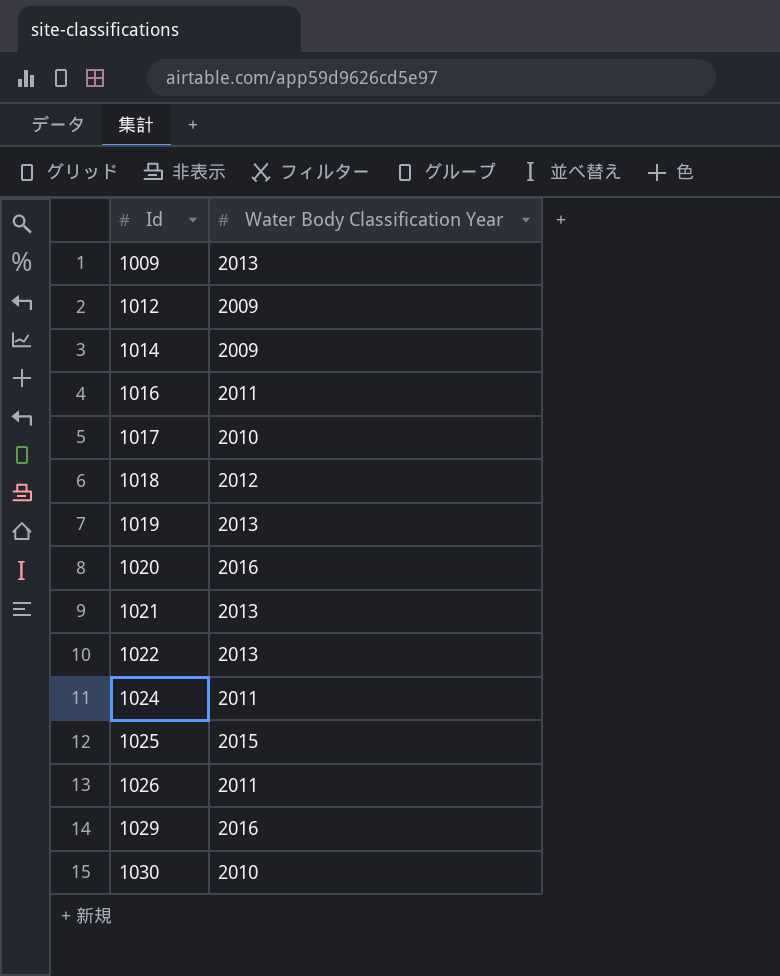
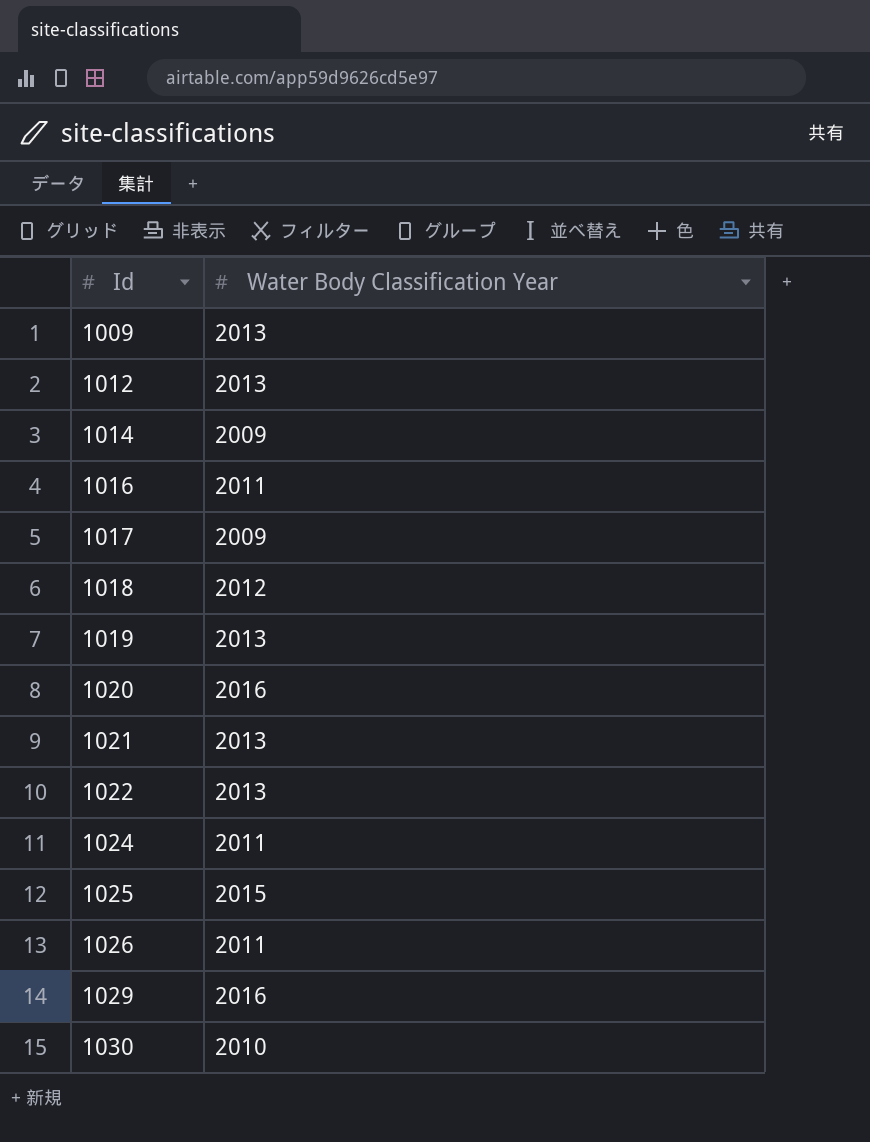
1012 | Water Body Classification Year: 2009 -> 2013
1017 | Water Body Classification Year: 2010 -> 2009

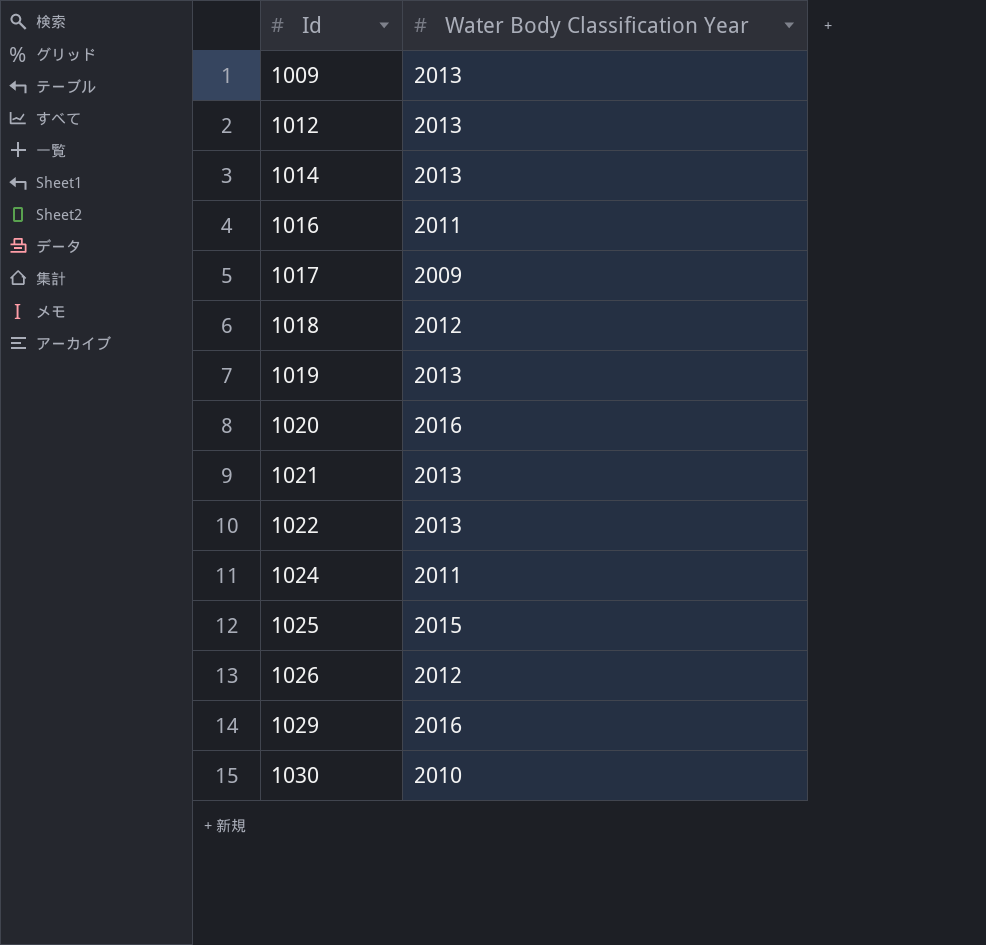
1014 | Water Body Classification Year: 2009 -> 2013
1026 | Water Body Classification Year: 2011 -> 2012

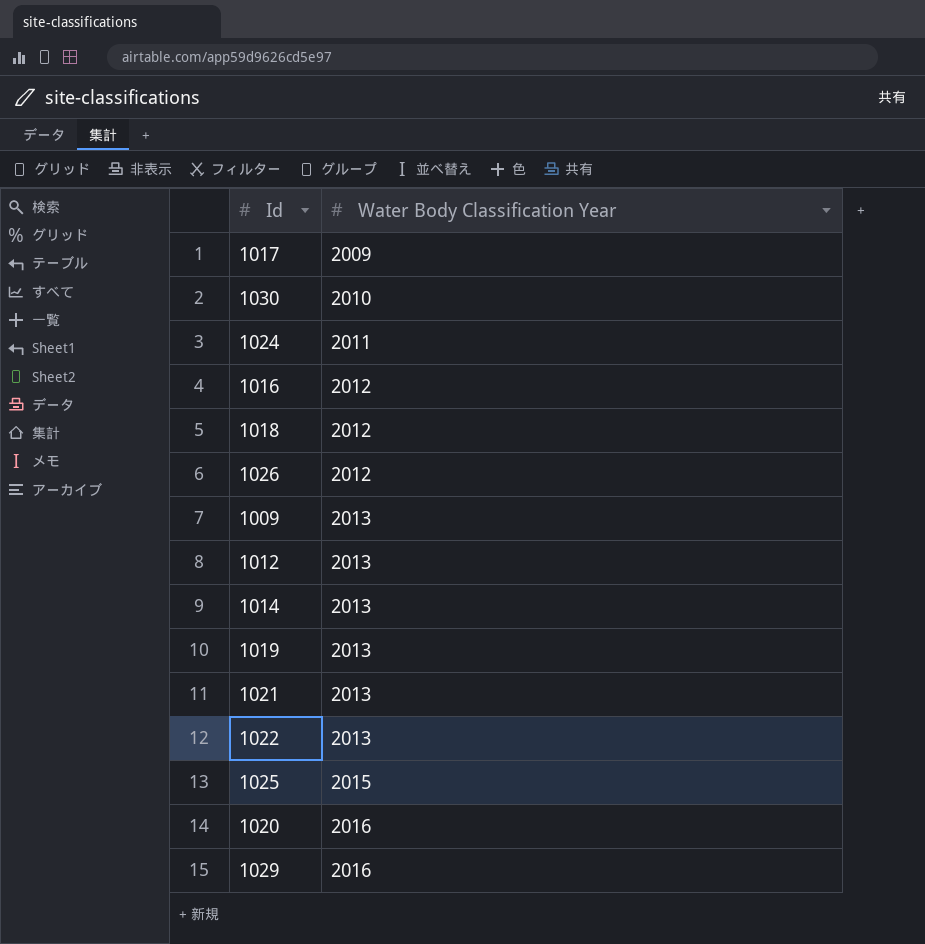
row order: Id ascending -> Water Body Classification Year ascending
1016 | Water Body Classification Year: 2011 -> 2012

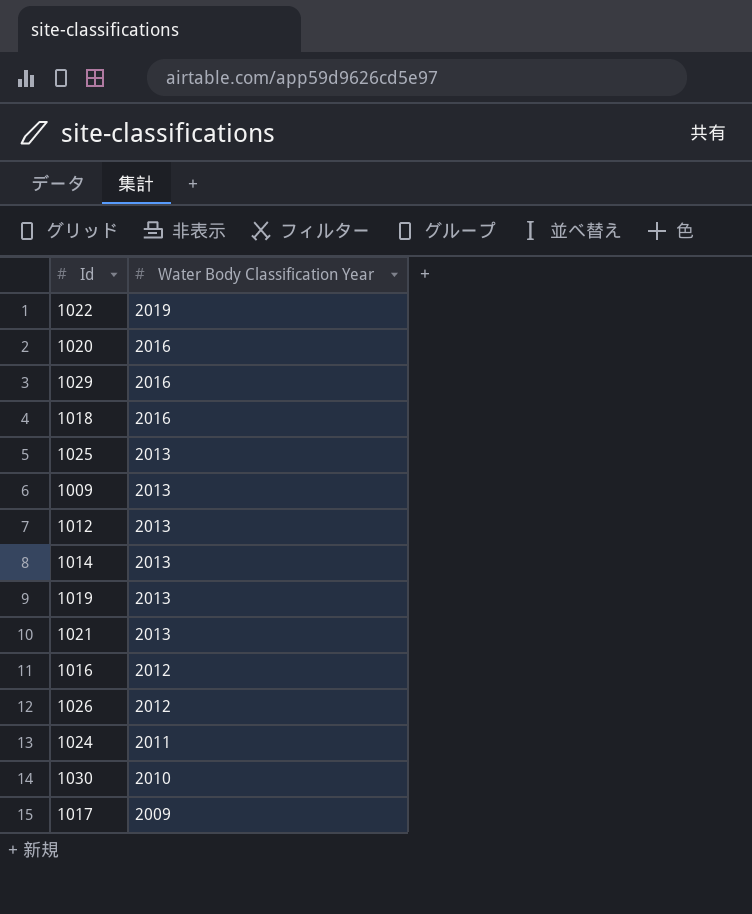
row order: Water Body Classification Year ascending -> Water Body Classification Year descending
1022 | Water Body Classification Year: 2013 -> 2019
1018 | Water Body Classification Year: 2012 -> 2016
1025 | Water Body Classification Year: 2015 -> 2013

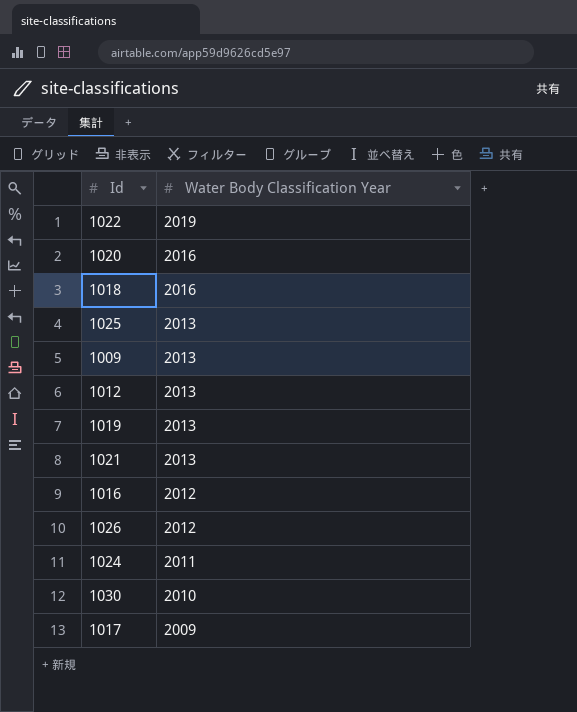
row 1029: 2016 -> none
row 1014: 2013 -> none

